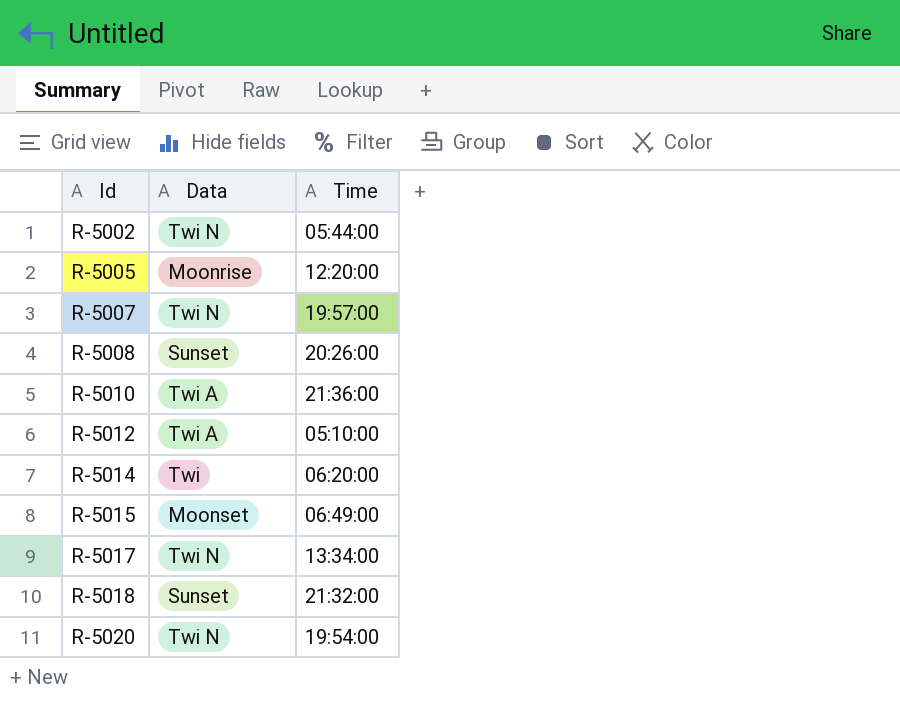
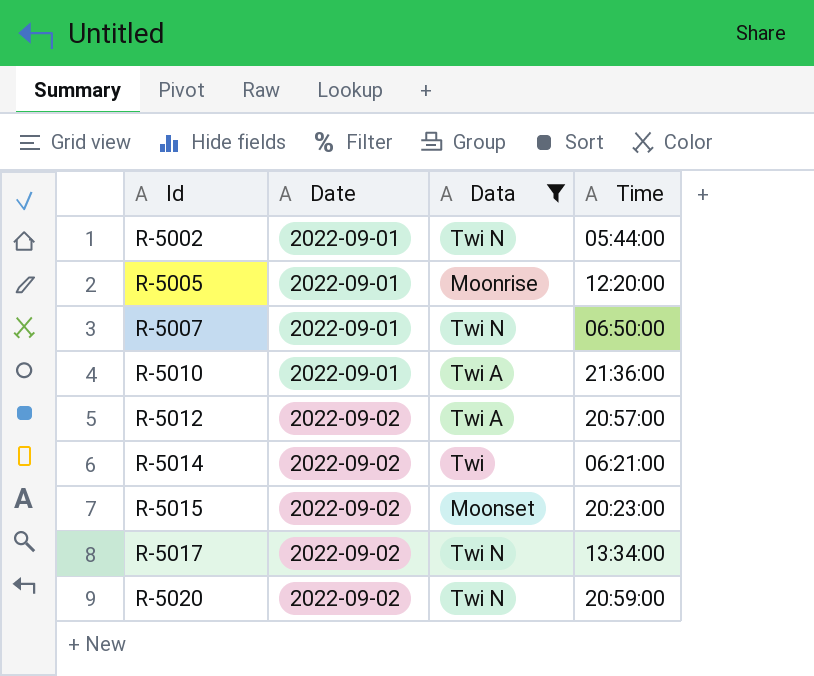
filter: none -> Data != Sunset
column Date | position: none -> 2
R-5007 | Time: 19:57:00 -> 06:50:00
R-5012 | Time: 05:10:00 -> 20:57:00
R-5014 | Time: 06:20:00 -> 06:21:00
R-5015 | Time: 06:49:00 -> 20:23:00
R-5020 | Time: 19:54:00 -> 20:59:00

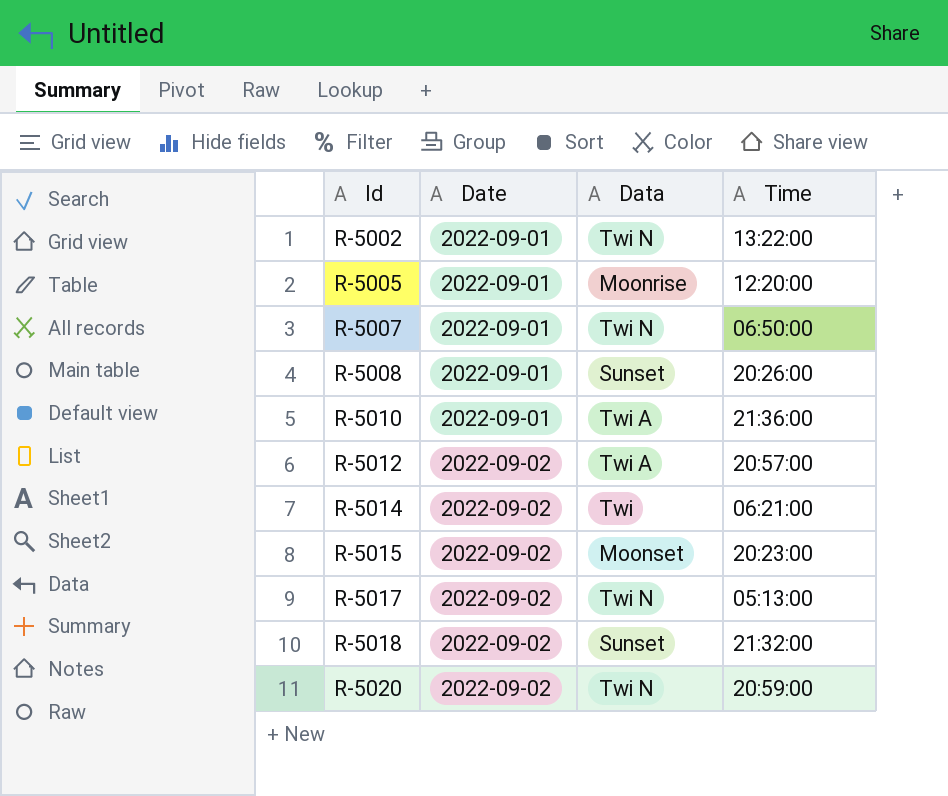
filter: Data != Sunset -> none
R-5002 | Time: 05:44:00 -> 13:22:00
R-5017 | Time: 13:34:00 -> 05:13:00

